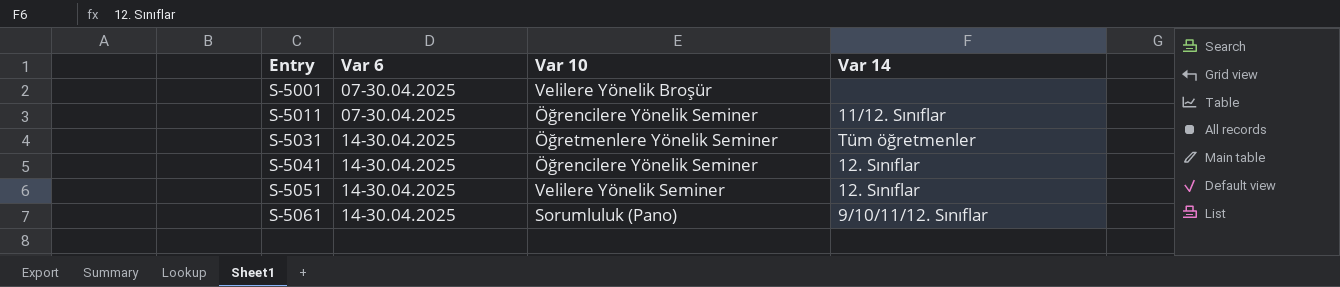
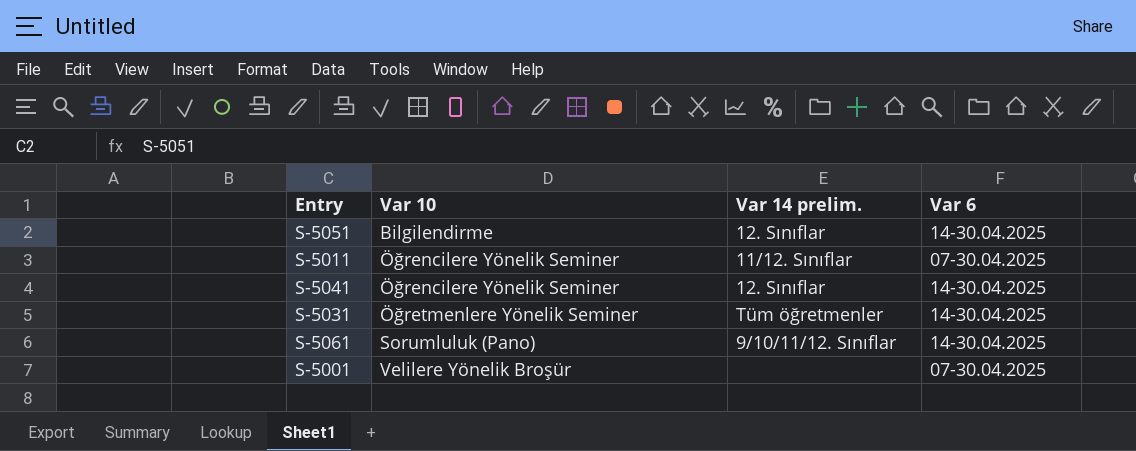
row order: Entry ascending -> Var 10 ascending
column name: Var 14 -> Var 14 prelim.
column Var 6 | position: 2 -> 4
S-5051 | Var 10: Velilere Yönelik Seminer -> Bilgilendirme

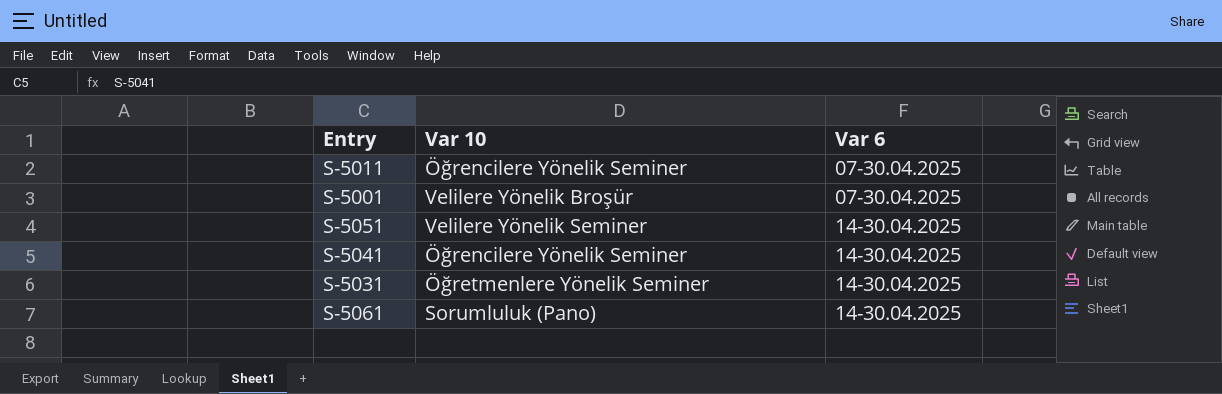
row order: Var 10 ascending -> Var 6 ascending
column Var 14 prelim. | position: 3 -> none
S-5051 | Var 10: Bilgilendirme -> Velilere Yönelik Seminer

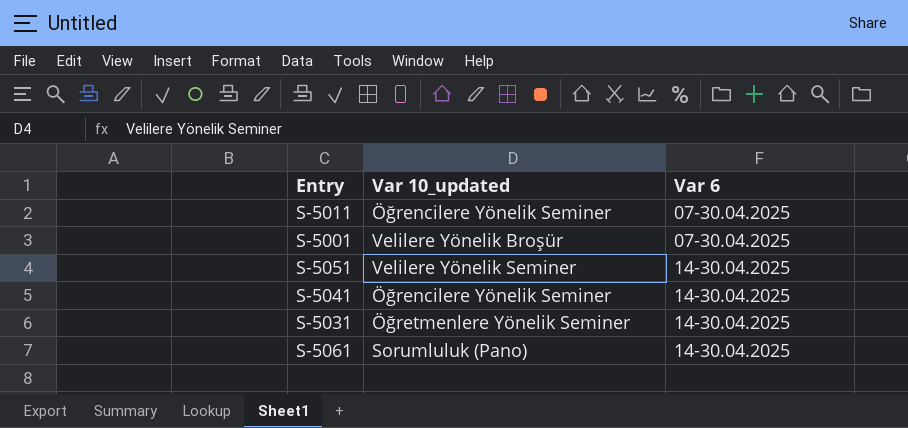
column name: Var 10 -> Var 10_updated

